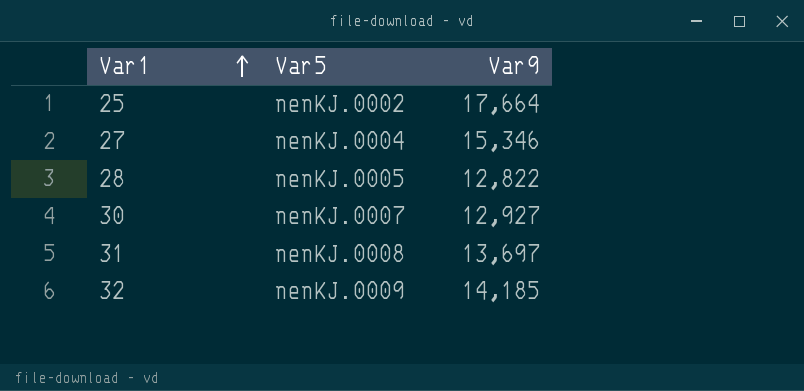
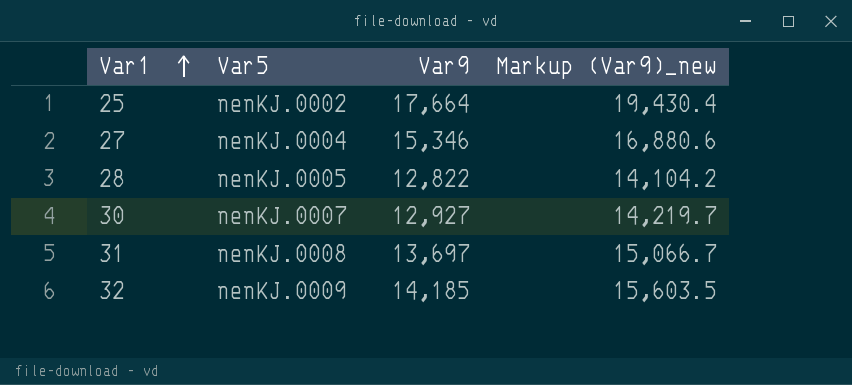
column Markup (Var9)_new | formula: none -> [Var9] * 1.1

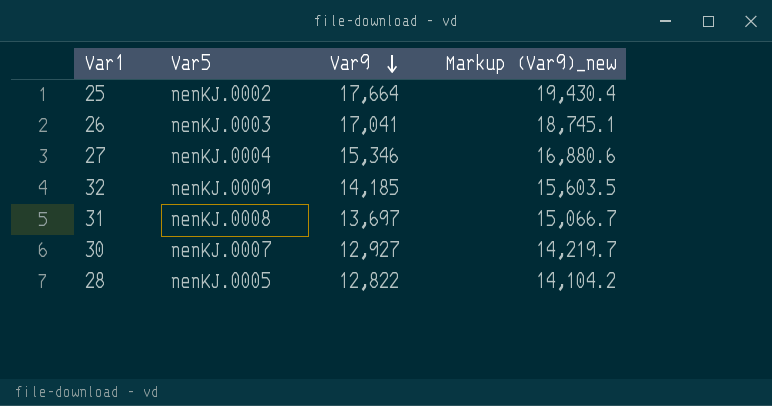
row order: Var1 ascending -> Var9 descending
row 26: none -> nenKJ.0003 | 17,041 | 18,745.1

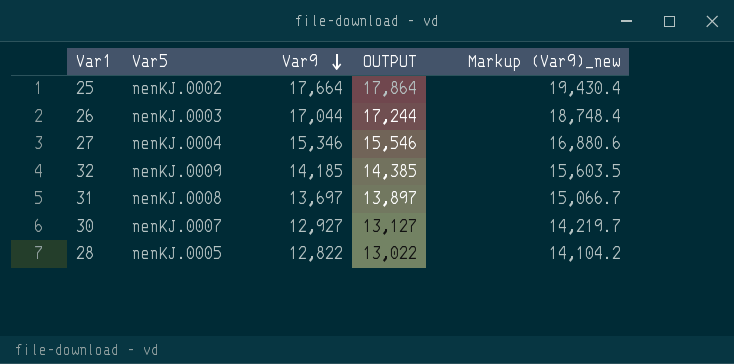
column OUTPUT | formula: none -> [Var9] + 200
26 | Var9: 17,041 -> 17,044
26 | Markup (Var9)_new: 18,745.1 -> 18,748.4

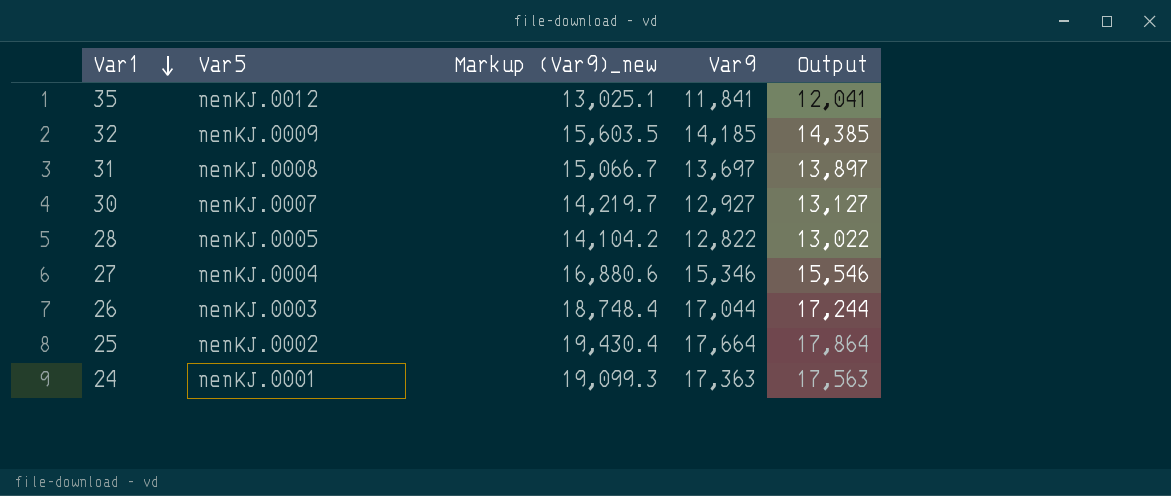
row order: Var9 descending -> Var1 descending
column Markup (Var9)_new | position: 5 -> 3
column name: OUTPUT -> Output
row 35: none -> nenKJ.0012 | 13,025.1 | 11,841 | 12,041
row 24: none -> nenKJ.0001 | 19,099.3 | 17,363 | 17,563

